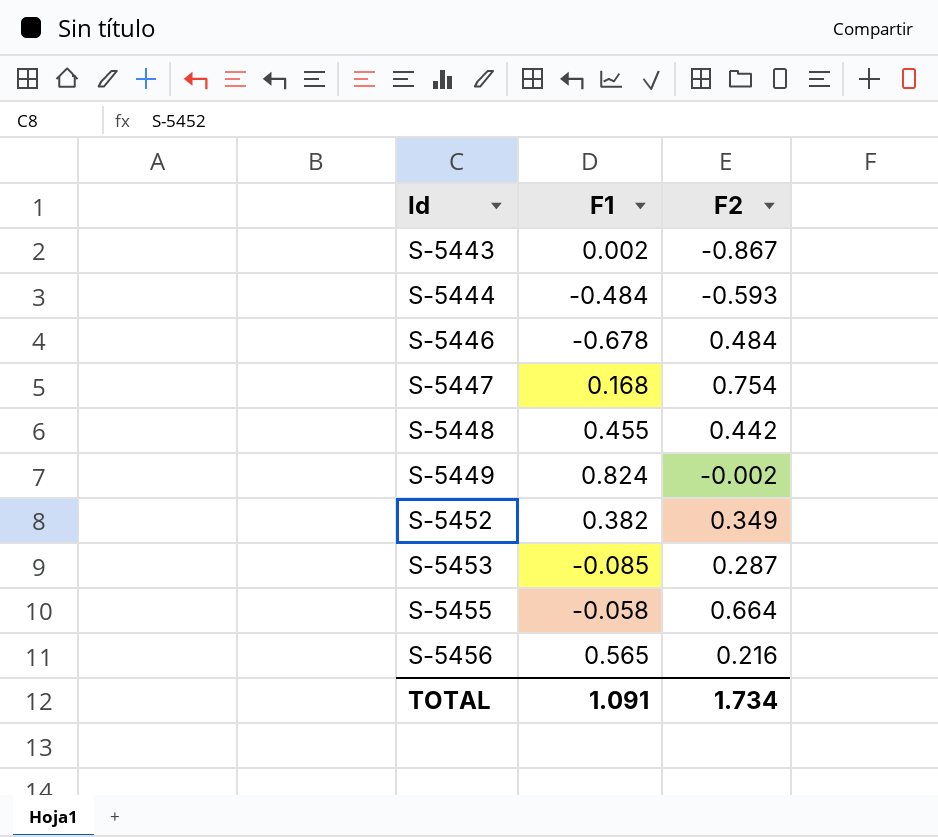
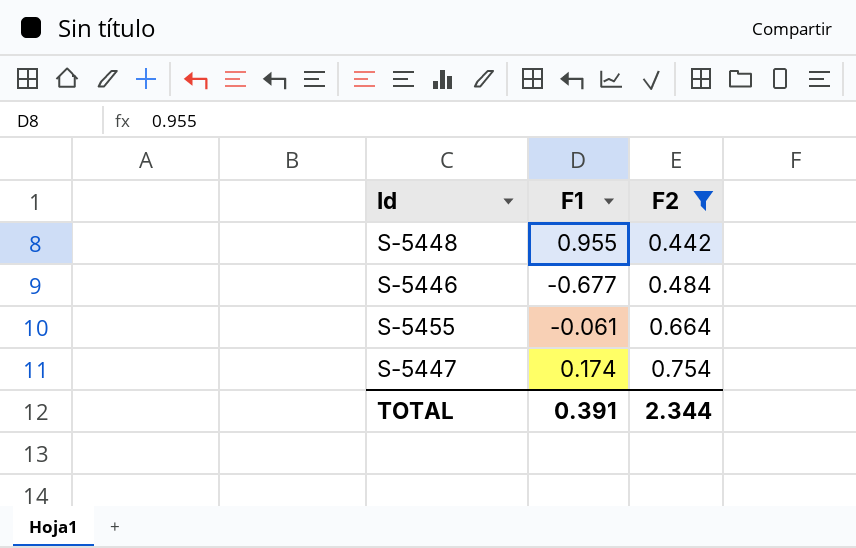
filter: none -> F2 >= 0.442
row order: Id ascending -> F2 ascending
S-5448 | F1: 0.455 -> 0.955
S-5446 | F1: -0.678 -> -0.677
S-5455 | F1: -0.058 -> -0.061
S-5447 | F1: 0.168 -> 0.174
TOTAL | F1: 1.091 -> 0.391
TOTAL | F2: 1.734 -> 2.344

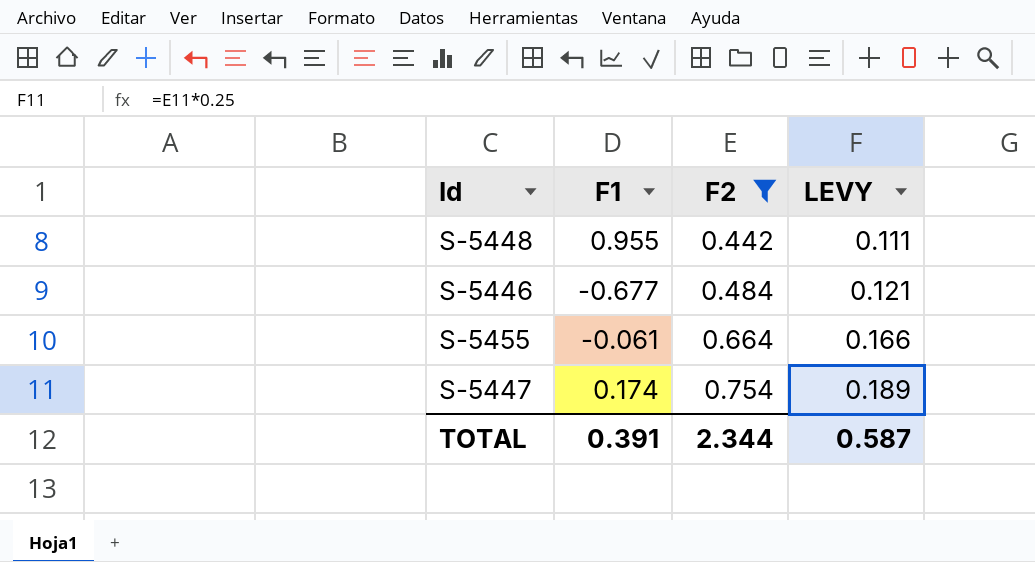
column LEVY | formula: none -> [F2] * 0.25

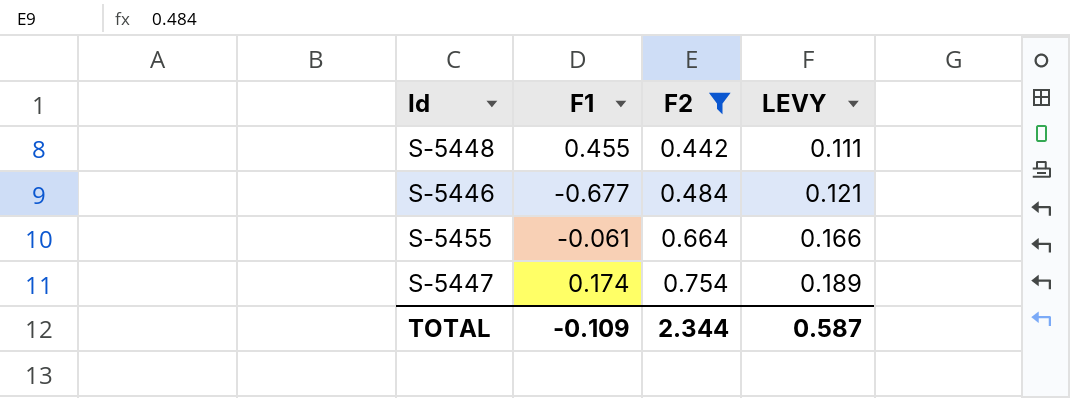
S-5448 | F1: 0.955 -> 0.455
TOTAL | F1: 0.391 -> -0.109

